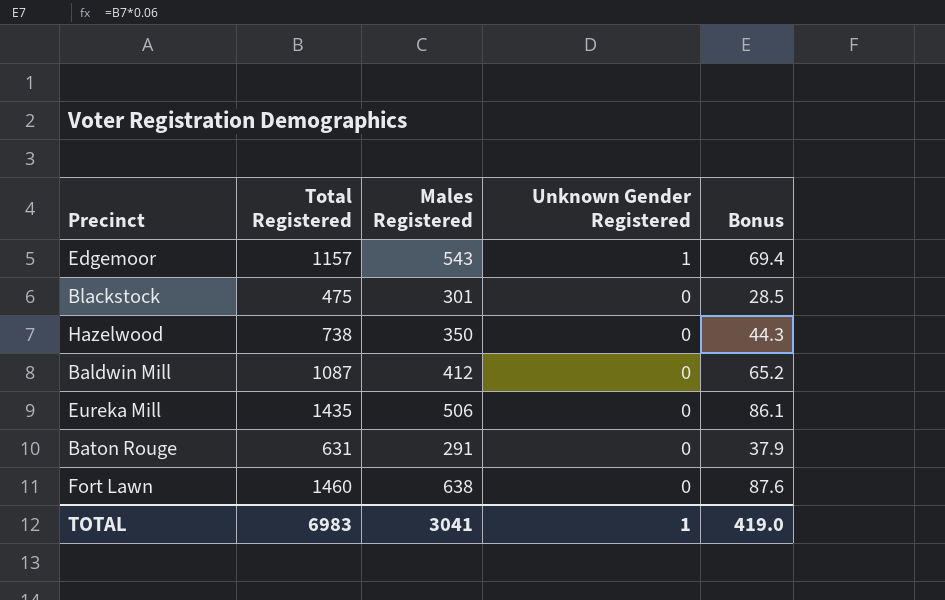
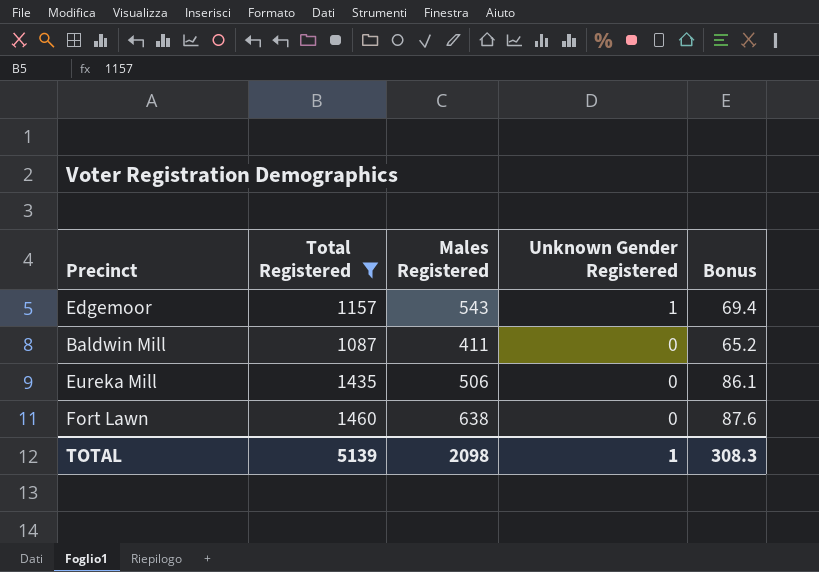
filter: none -> Total Registered >= 1087
Baldwin Mill | Males Registered: 412 -> 411
TOTAL | Total Registered: 6983 -> 5139
TOTAL | Males Registered: 3041 -> 2098
TOTAL | Bonus: 419.0 -> 308.3

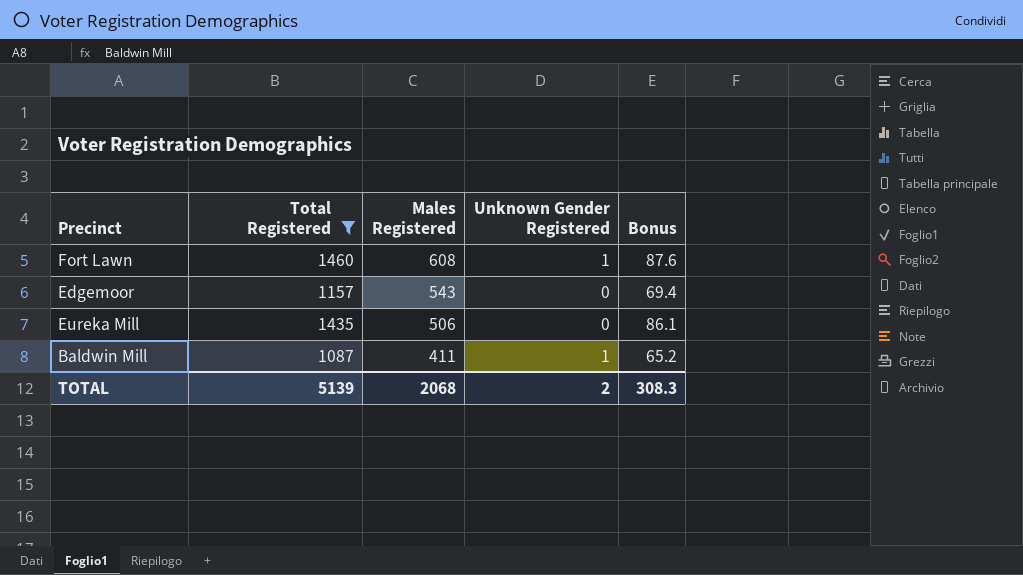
row order: Unknown Gender Registered descending -> Males Registered descending
Fort Lawn | Males Registered: 638 -> 608
Fort Lawn | Unknown Gender Registered: 0 -> 1
Edgemoor | Unknown Gender Registered: 1 -> 0
Baldwin Mill | Unknown Gender Registered: 0 -> 1
TOTAL | Males Registered: 2098 -> 2068
TOTAL | Unknown Gender Registered: 1 -> 2

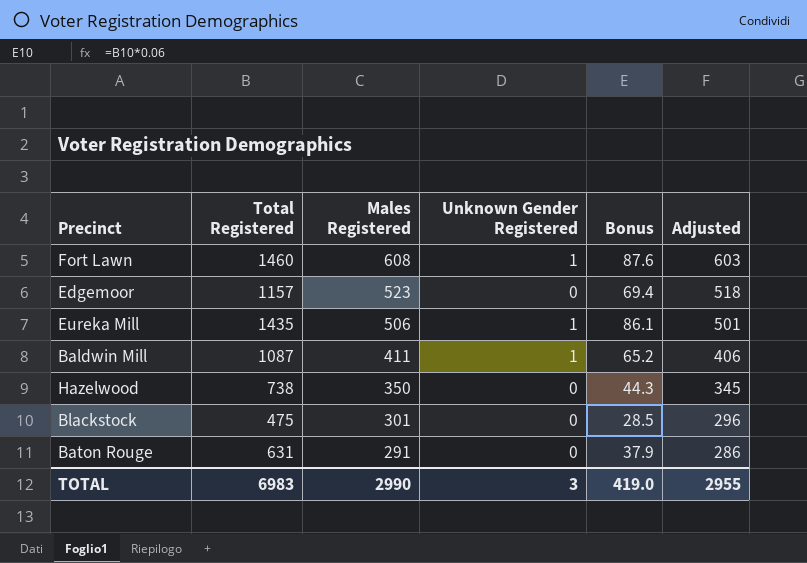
filter: Total Registered >= 1087 -> none
column Adjusted | formula: none -> [Males Registered] - 5
Edgemoor | Males Registered: 543 -> 523
Eureka Mill | Unknown Gender Registered: 0 -> 1
TOTAL | Total Registered: 5139 -> 6983
TOTAL | Males Registered: 2068 -> 2990
TOTAL | Unknown Gender Registered: 2 -> 3
TOTAL | Bonus: 308.3 -> 419.0

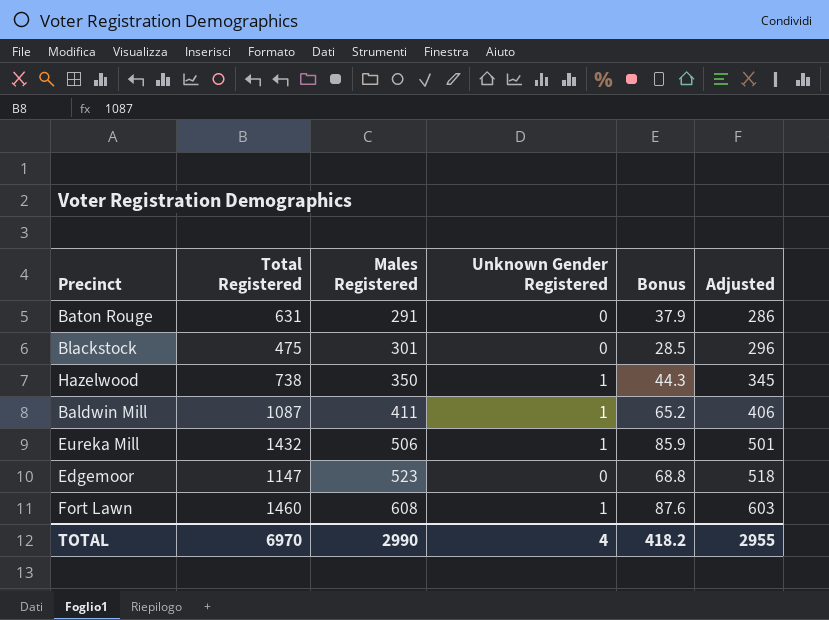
row order: Males Registered descending -> Males Registered ascending
Hazelwood | Unknown Gender Registered: 0 -> 1
Eureka Mill | Total Registered: 1435 -> 1432
Eureka Mill | Bonus: 86.1 -> 85.9
Edgemoor | Total Registered: 1157 -> 1147
Edgemoor | Bonus: 69.4 -> 68.8
TOTAL | Total Registered: 6983 -> 6970
TOTAL | Unknown Gender Registered: 3 -> 4
TOTAL | Bonus: 419.0 -> 418.2

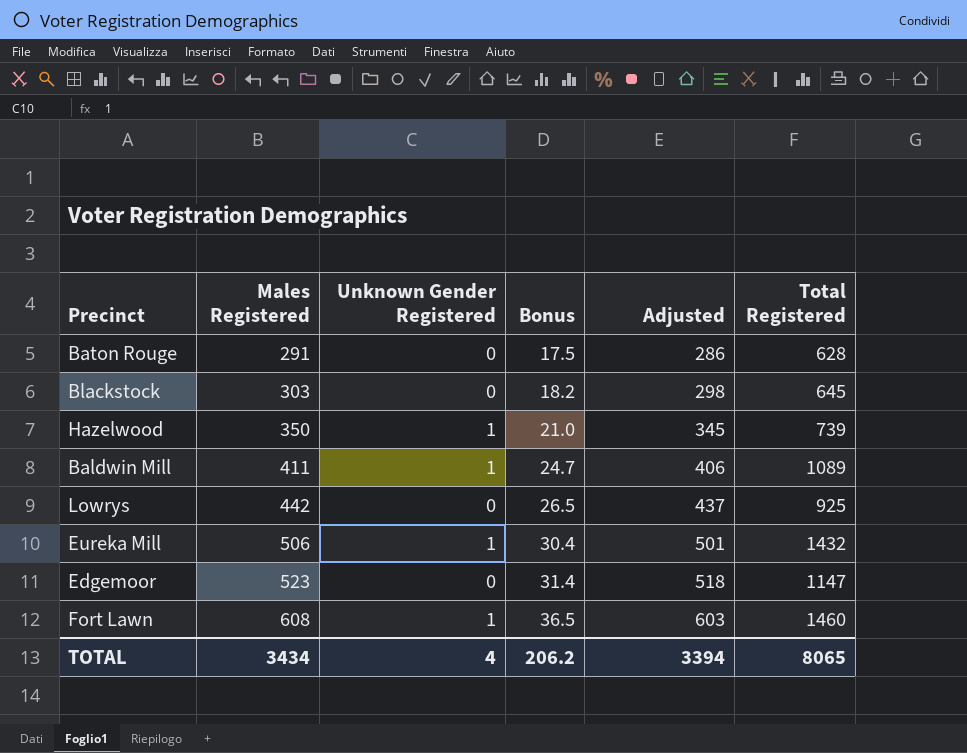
column Bonus | formula: [Total Registered] * 0.06 -> [Males Registered] * 0.06
column Total Registered | position: 2 -> 6
Baton Rouge | Total Registered: 631 -> 628
Blackstock | Males Registered: 301 -> 303
Blackstock | Adjusted: 296 -> 298
Blackstock | Total Registered: 475 -> 645
Hazelwood | Total Registered: 738 -> 739
Baldwin Mill | Total Registered: 1087 -> 1089
row Lowrys: none -> 442 | 0 | 26.5 | 437 | 925
TOTAL | Males Registered: 2990 -> 3434
TOTAL | Bonus: 418.2 -> 206.2
TOTAL | Adjusted: 2955 -> 3394
TOTAL | Total Registered: 6970 -> 8065

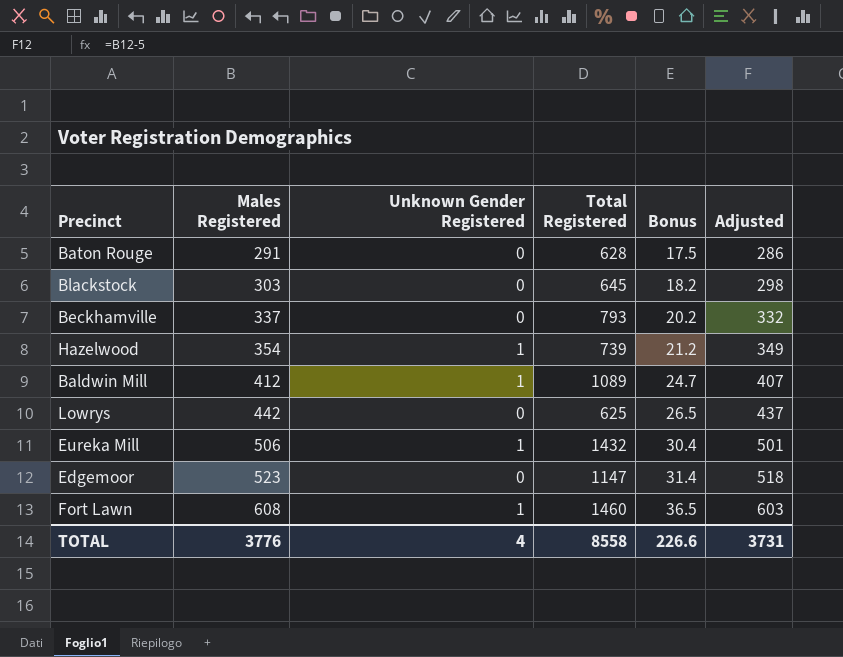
column Total Registered | position: 6 -> 4
row Beckhamville: none -> 337 | 0 | 793 | 20.2 | 332
Hazelwood | Males Registered: 350 -> 354
Hazelwood | Bonus: 21.0 -> 21.2
Hazelwood | Adjusted: 345 -> 349
Baldwin Mill | Males Registered: 411 -> 412
Baldwin Mill | Adjusted: 406 -> 407
Lowrys | Total Registered: 925 -> 625
TOTAL | Males Registered: 3434 -> 3776
TOTAL | Total Registered: 8065 -> 8558
TOTAL | Bonus: 206.2 -> 226.6
TOTAL | Adjusted: 3394 -> 3731

